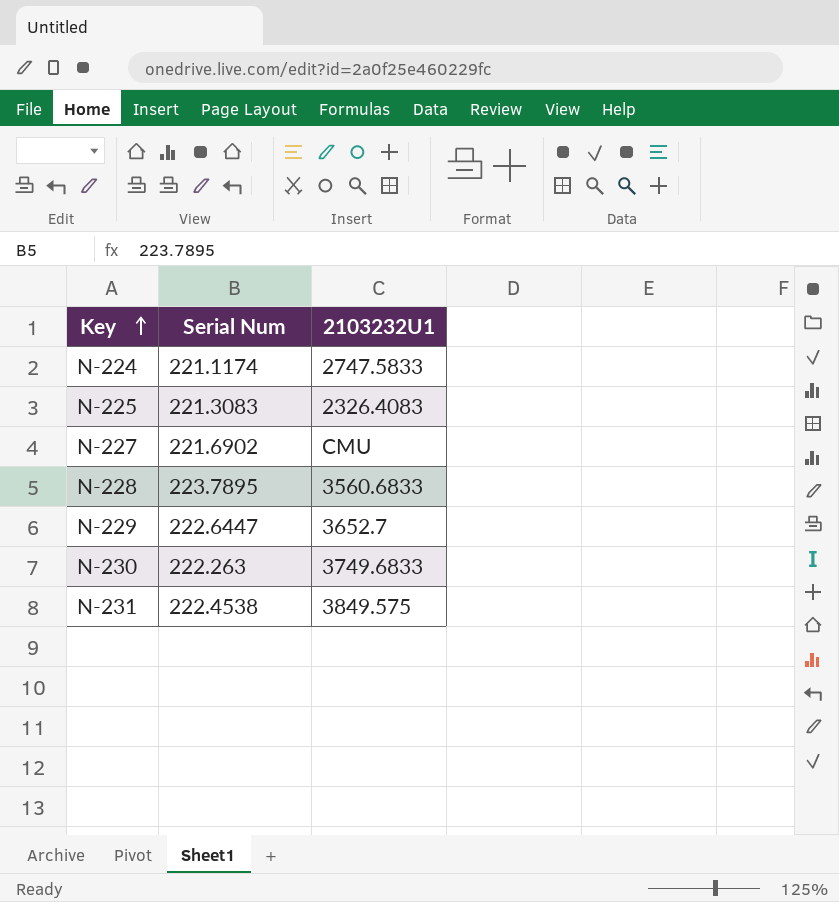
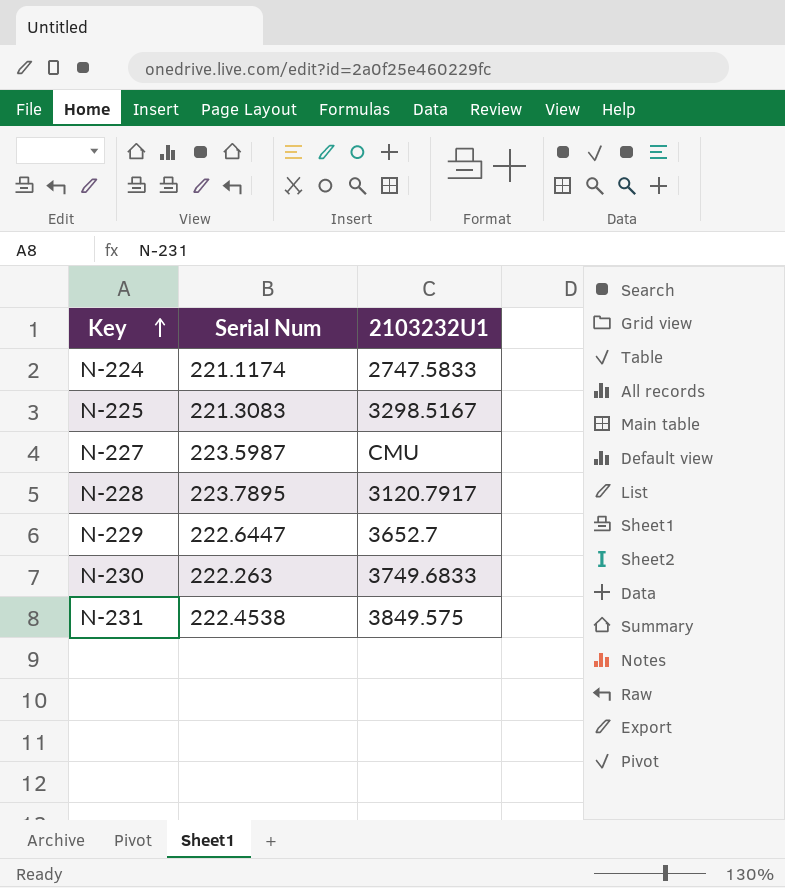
N-225 | 2103232U1: 2326.4083 -> 3298.5167
N-227 | Serial Num: 221.6902 -> 223.5987
N-228 | 2103232U1: 3560.6833 -> 3120.7917

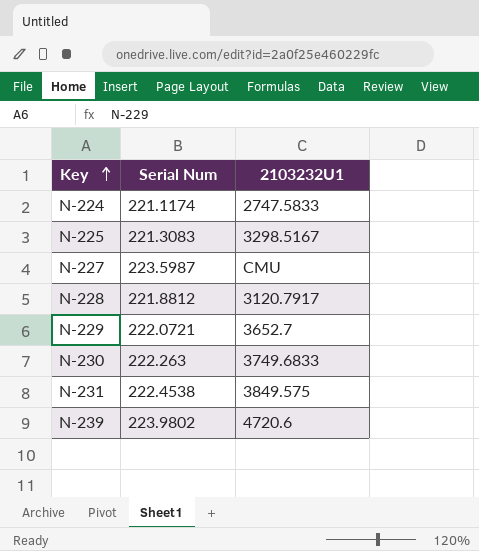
N-228 | Serial Num: 223.7895 -> 221.8812
N-229 | Serial Num: 222.6447 -> 222.0721
row N-239: none -> 223.9802 | 4720.6

